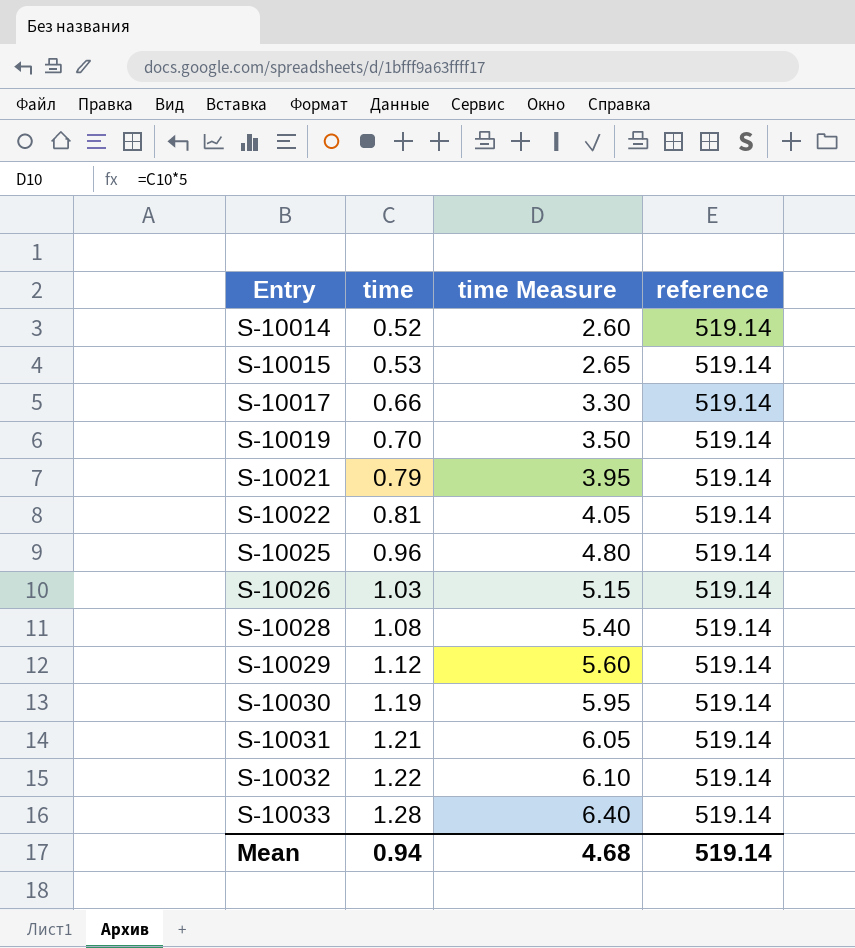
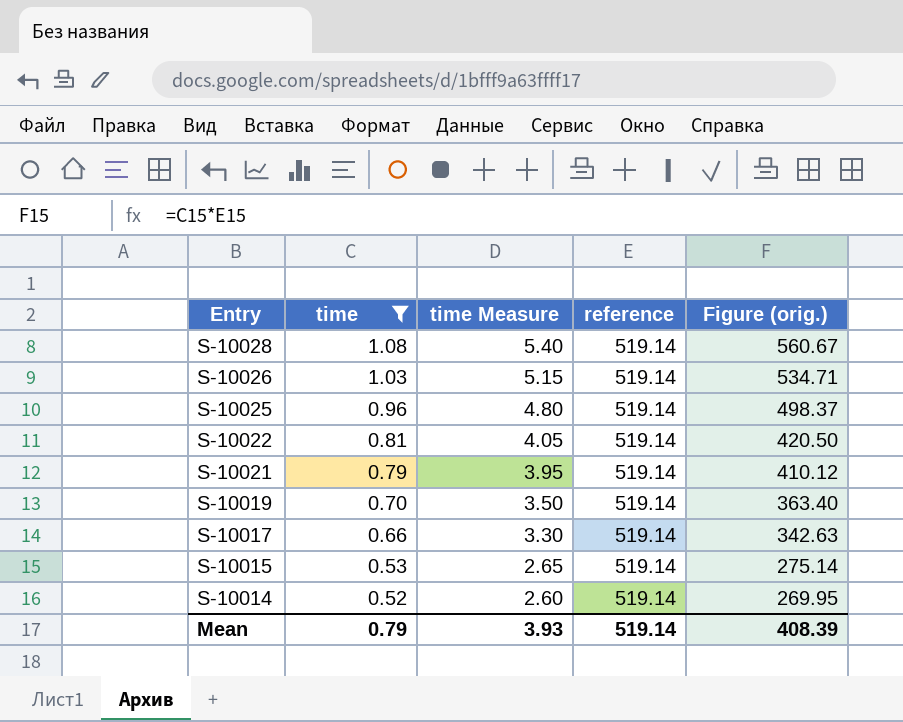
filter: none -> time <= 1.08
row order: Entry ascending -> Entry descending
column Figure (orig.) | formula: none -> [time] * [reference]
Mean | time: 0.94 -> 0.79
Mean | time Measure: 4.68 -> 3.93

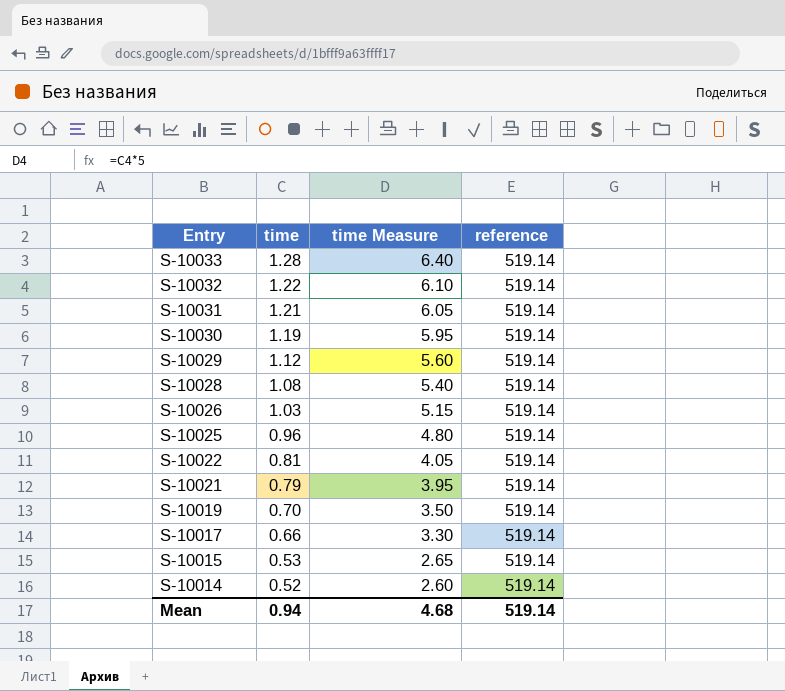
filter: time <= 1.08 -> none
column Figure (orig.) | formula: [time] * [reference] -> none
Mean | time: 0.79 -> 0.94
Mean | time Measure: 3.93 -> 4.68

